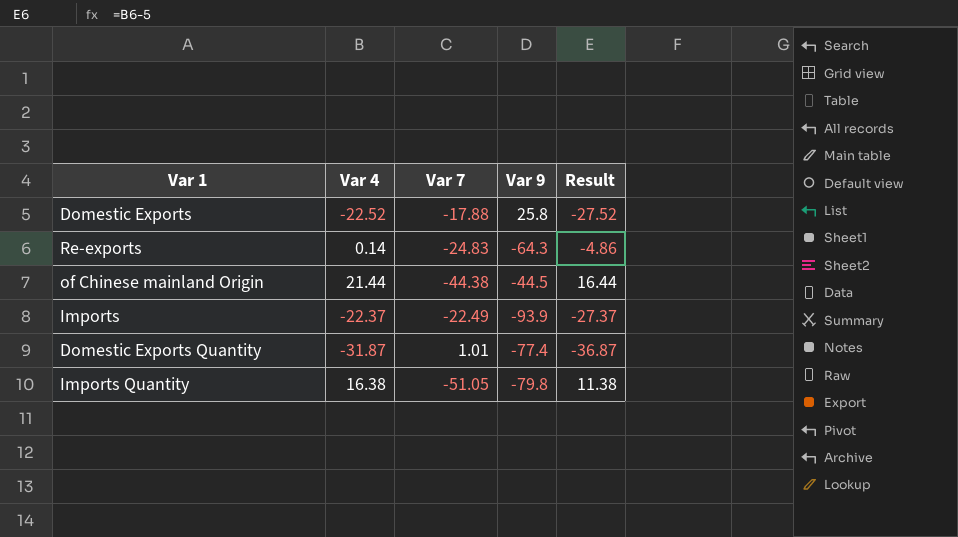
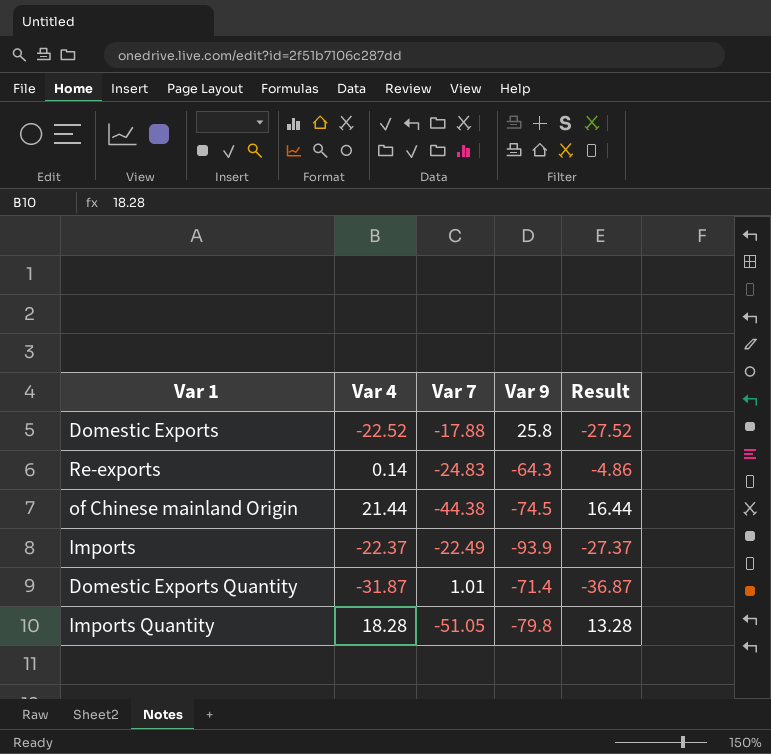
of Chinese mainland Origin | Var 9: -44.5 -> -74.5
Domestic Exports Quantity | Var 9: -77.4 -> -71.4
Imports Quantity | Var 4: 16.38 -> 18.28
Imports Quantity | Result: 11.38 -> 13.28

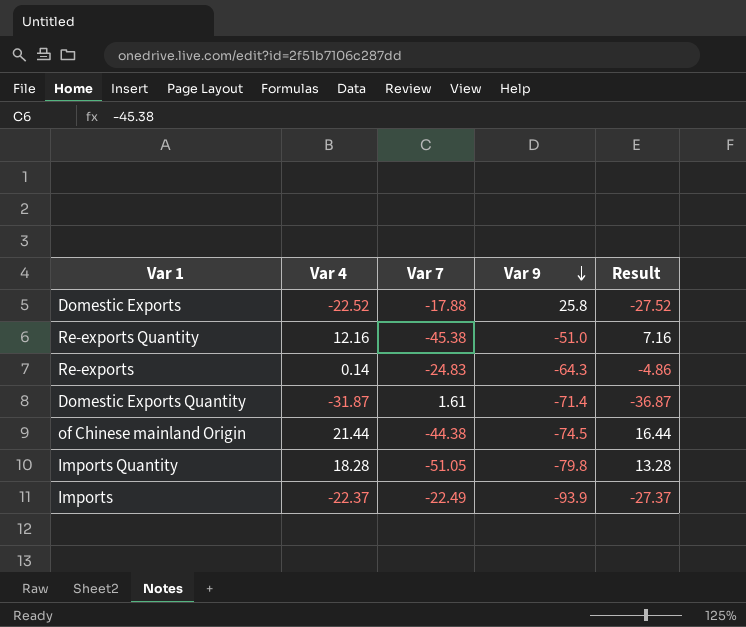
row order: none -> Var 9 descending
row Re-exports Quantity: none -> 12.16 | -45.38 | -51.0 | 7.16
Domestic Exports Quantity | Var 7: 1.01 -> 1.61

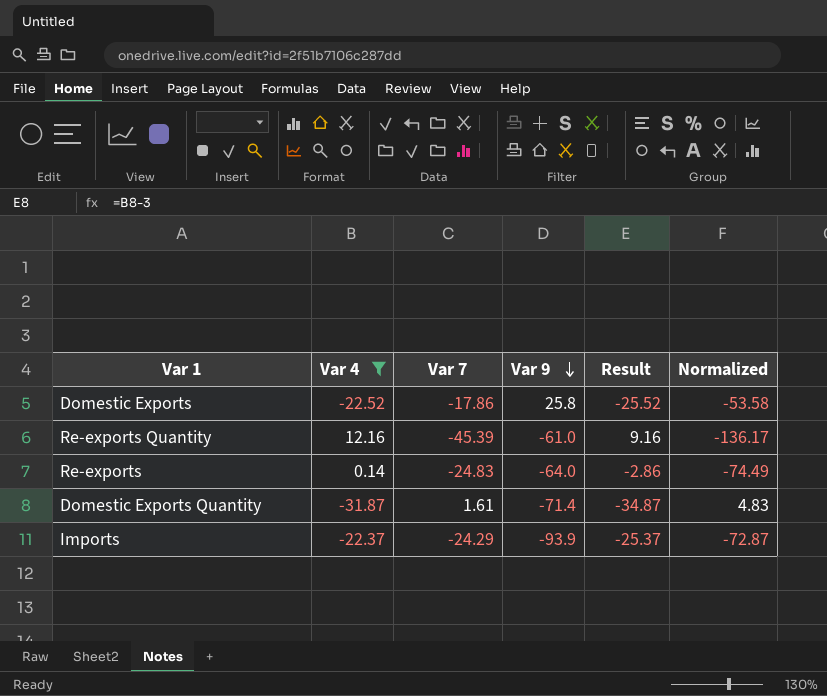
filter: none -> Var 4 <= 12.16
column Result | formula: [Var 4] - 5 -> [Var 4] - 3
column Normalized | formula: none -> [Var 7] * 3
Domestic Exports | Var 7: -17.88 -> -17.86
Re-exports Quantity | Var 7: -45.38 -> -45.39
Re-exports Quantity | Var 9: -51.0 -> -61.0
Re-exports | Var 9: -64.3 -> -64.0
Imports | Var 7: -22.49 -> -24.29

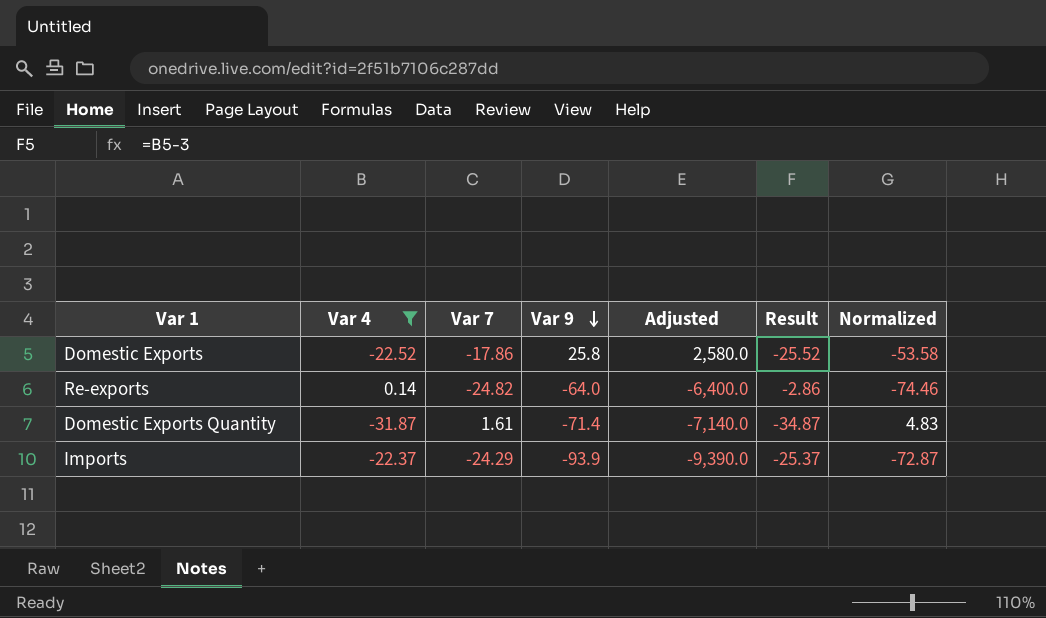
column Adjusted | formula: none -> [Var 9] * 100
row Re-exports Quantity: 12.16 | -45.39 | -61.0 | 9.16 | -136.17 -> none
Re-exports | Var 7: -24.83 -> -24.82
Re-exports | Normalized: -74.49 -> -74.46

